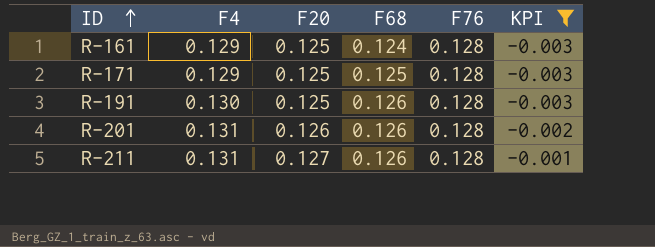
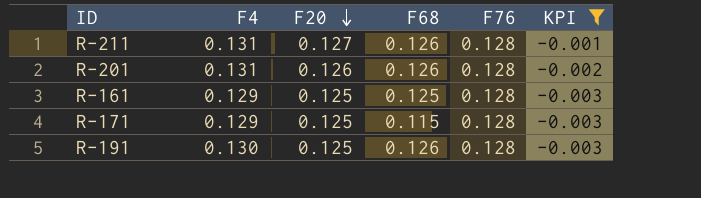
row order: ID ascending -> F20 descending
R-161 | F68: 0.124 -> 0.125
R-171 | F68: 0.125 -> 0.115

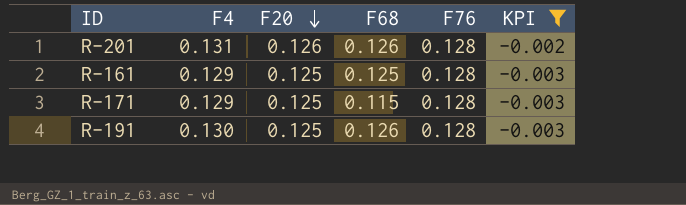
row R-211: 0.131 | 0.127 | 0.126 | 0.128 | -0.001 -> none

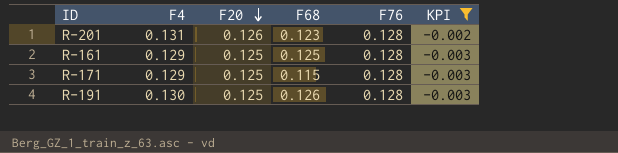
R-201 | F68: 0.126 -> 0.123

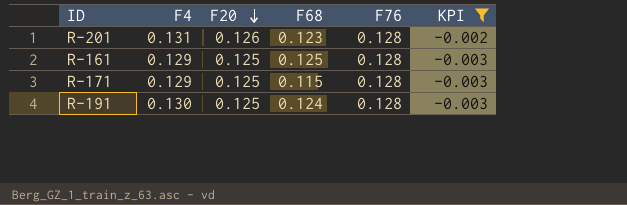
R-191 | F68: 0.126 -> 0.124

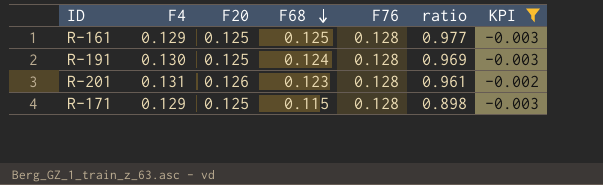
row order: F20 descending -> F68 descending
column ratio | formula: none -> [F68] / [F76]

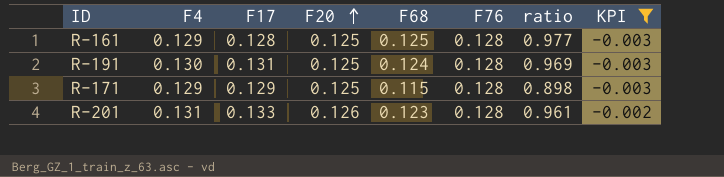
row order: F68 descending -> F20 ascending
column F17 | position: none -> 3

